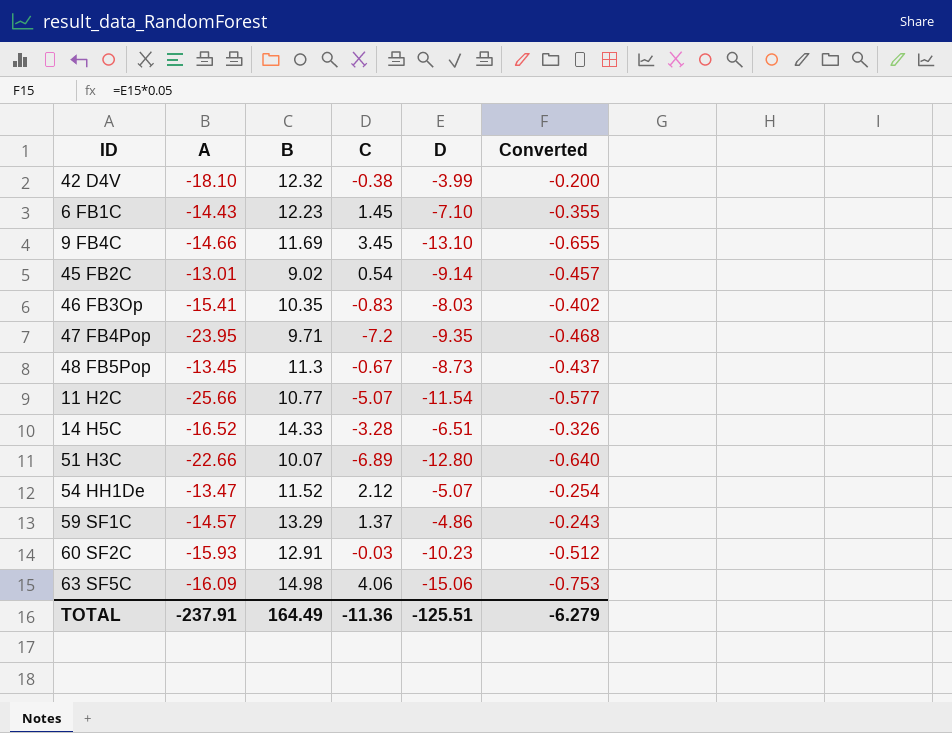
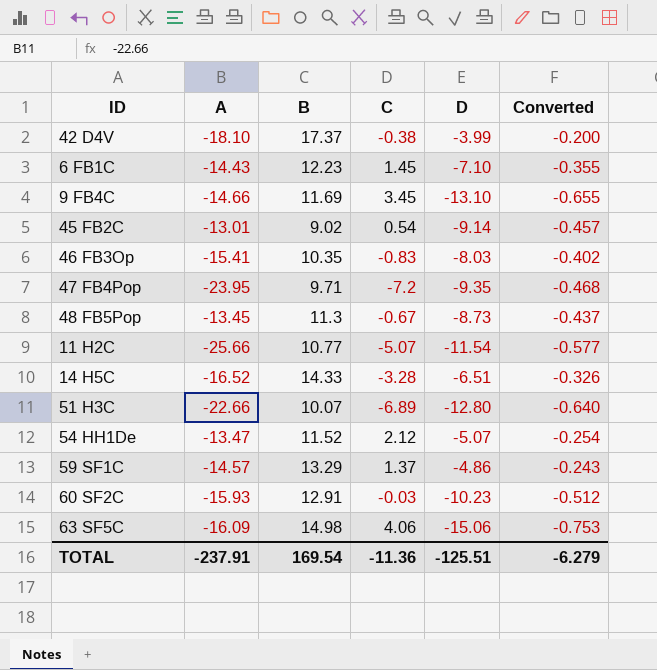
42 D4V | B: 12.32 -> 17.37
TOTAL | B: 164.49 -> 169.54

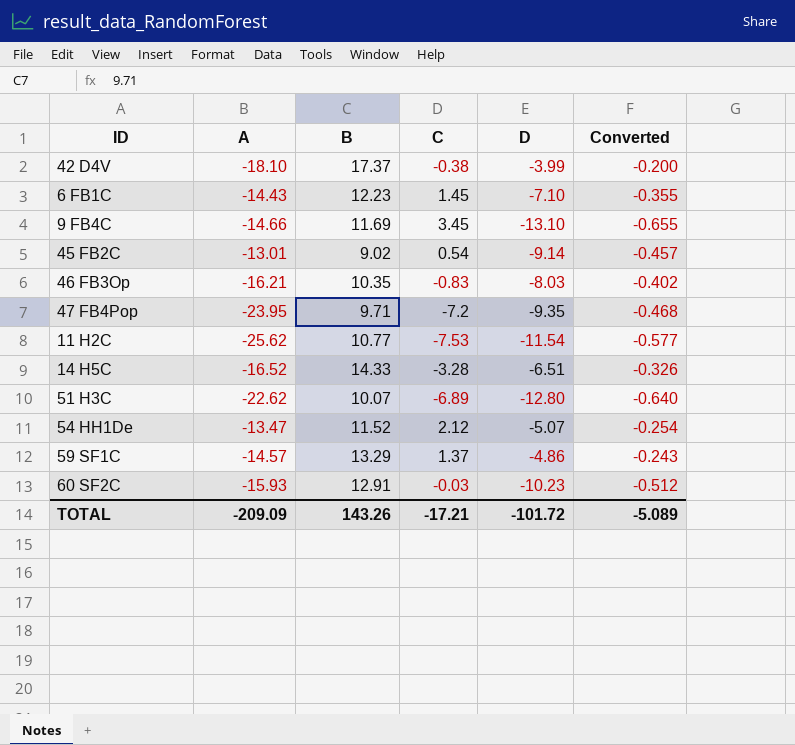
row 48 FB5Pop: -13.45 | 11.3 | -0.67 | -8.73 | -0.437 -> none
row 63 SF5C: -16.09 | 14.98 | 4.06 | -15.06 | -0.753 -> none
46 FB3Op | A: -15.41 -> -16.21
11 H2C | A: -25.66 -> -25.62
11 H2C | C: -5.07 -> -7.53
51 H3C | A: -22.66 -> -22.62
TOTAL | A: -237.91 -> -209.09
TOTAL | B: 169.54 -> 143.26
TOTAL | C: -11.36 -> -17.21
TOTAL | D: -125.51 -> -101.72
TOTAL | Converted: -6.279 -> -5.089

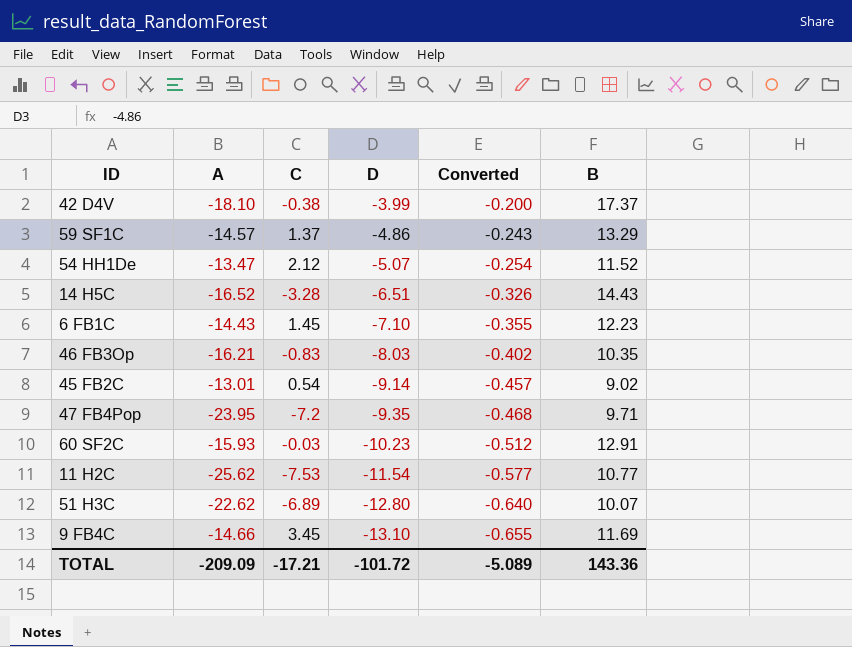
row order: none -> D descending
column B | position: 3 -> 6
14 H5C | B: 14.33 -> 14.43
TOTAL | B: 143.26 -> 143.36

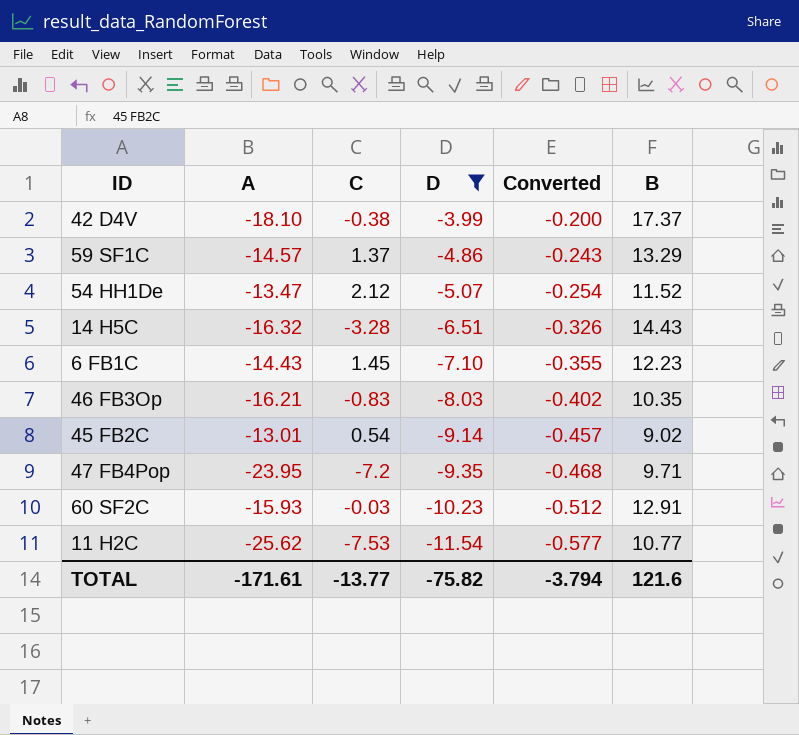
filter: none -> D >= -11.54
14 H5C | A: -16.52 -> -16.32
TOTAL | A: -209.09 -> -171.61
TOTAL | C: -17.21 -> -13.77
TOTAL | D: -101.72 -> -75.82
TOTAL | Converted: -5.089 -> -3.794
TOTAL | B: 143.36 -> 121.6

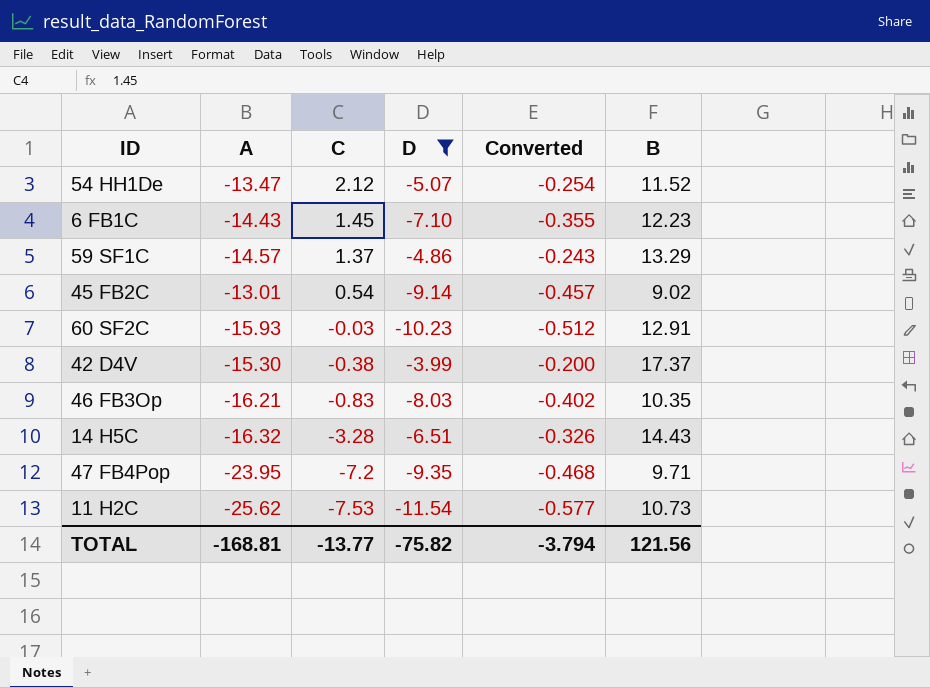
row order: D descending -> C descending
42 D4V | A: -18.10 -> -15.30
11 H2C | B: 10.77 -> 10.73
TOTAL | A: -171.61 -> -168.81
TOTAL | B: 121.6 -> 121.56

